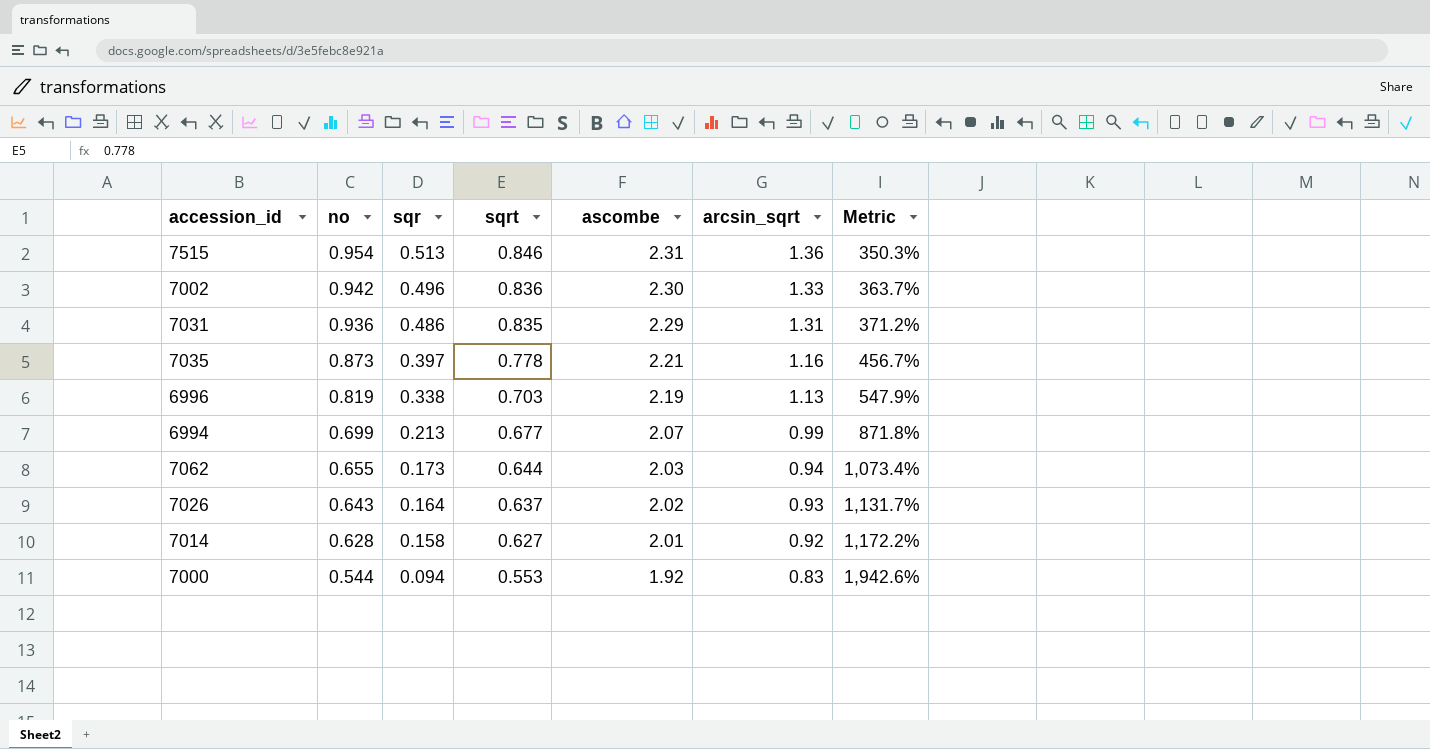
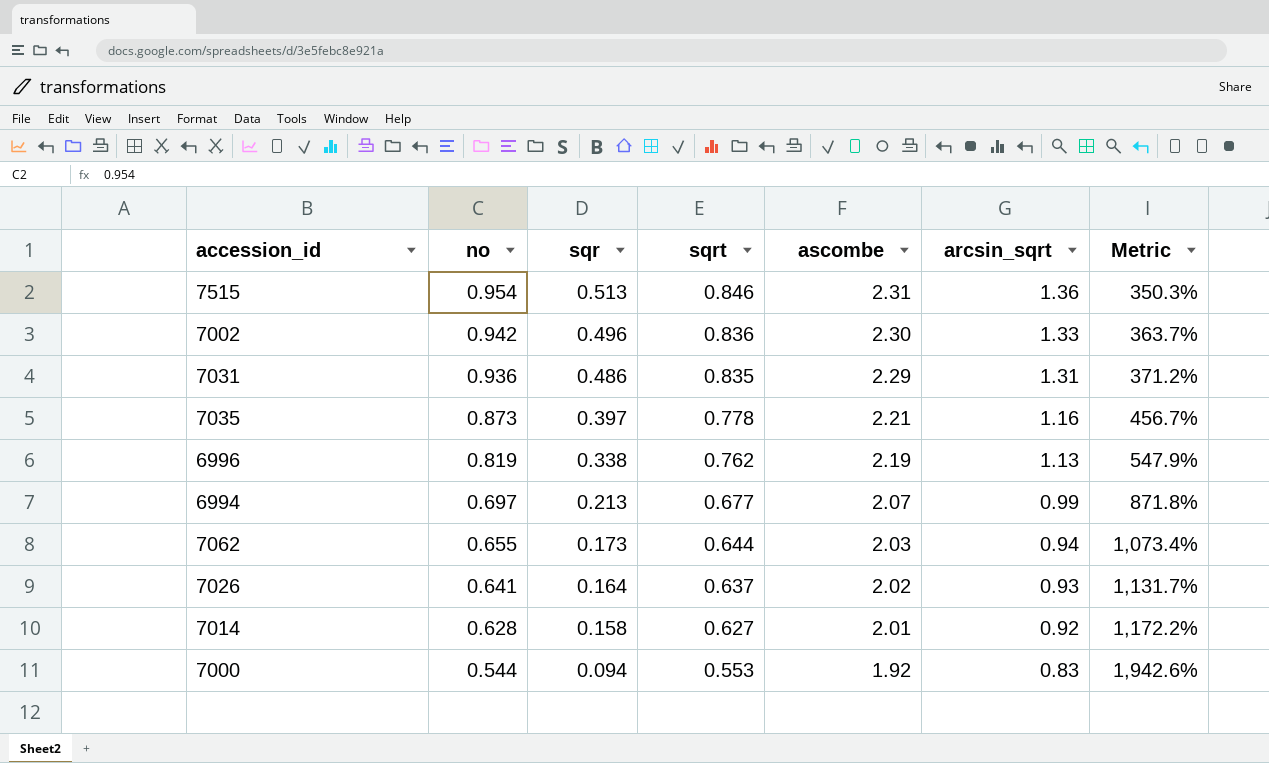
6996 | sqrt: 0.703 -> 0.762
6994 | no: 0.699 -> 0.697
7026 | no: 0.643 -> 0.641

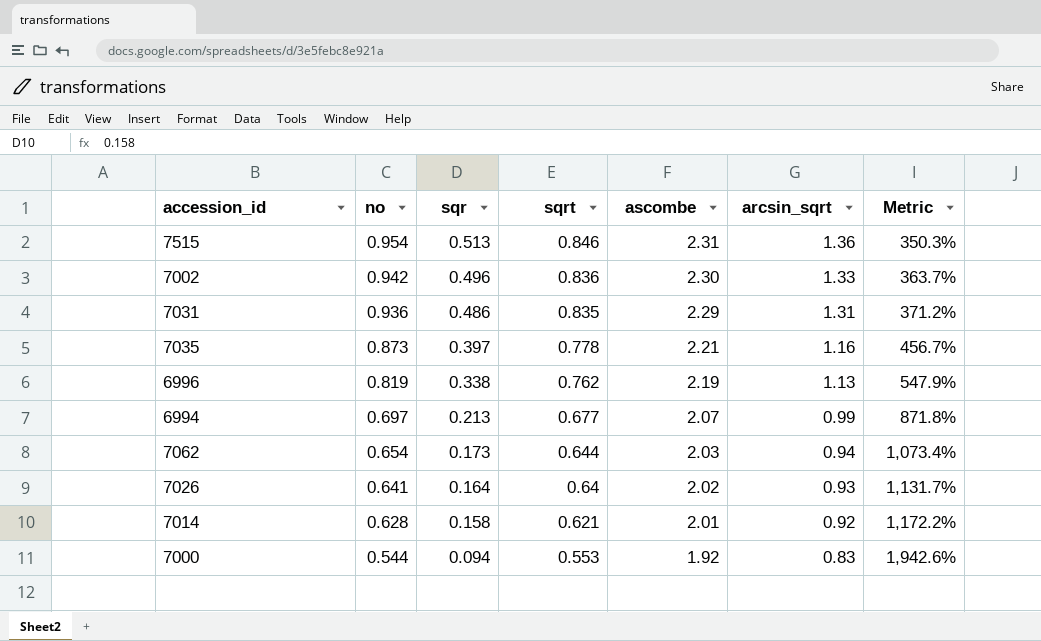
7062 | no: 0.655 -> 0.654
7026 | sqrt: 0.637 -> 0.64
7014 | sqrt: 0.627 -> 0.621

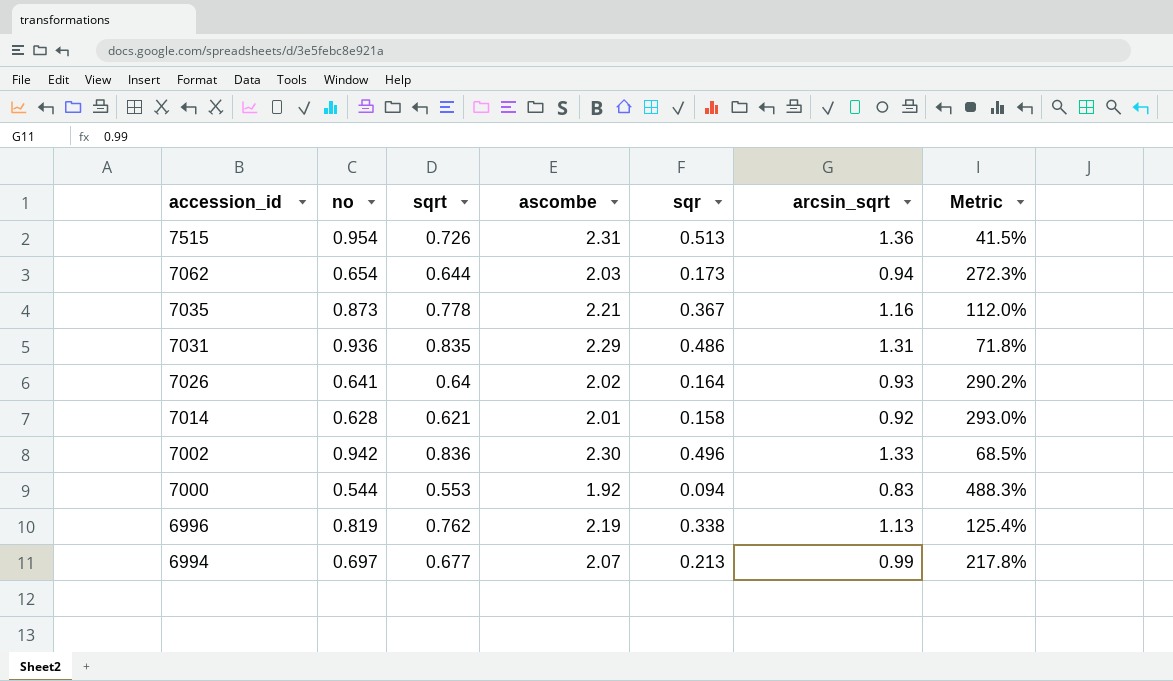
row order: no descending -> accession_id descending
column sqr | position: 3 -> 5
column Metric | formula: ([ascombe] - [sqr]) / [sqr] -> ([sqrt] - [sqr]) / [sqr]
7515 | sqrt: 0.846 -> 0.726
7035 | sqr: 0.397 -> 0.367

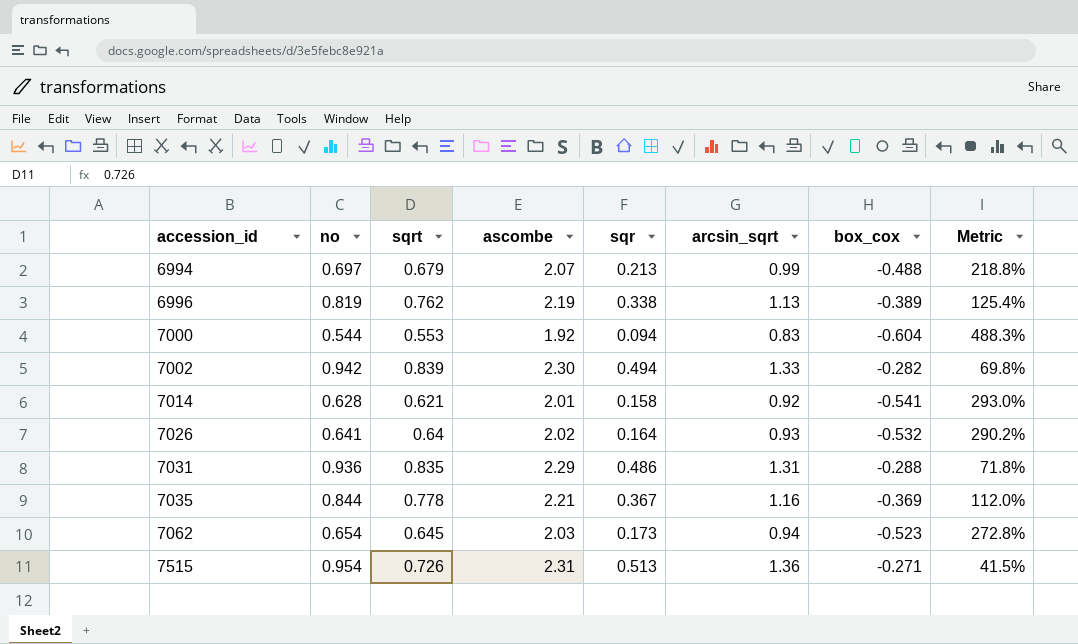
row order: accession_id descending -> accession_id ascending
column box_cox | position: none -> 7
6994 | sqrt: 0.677 -> 0.679
6994 | Metric: 217.8% -> 218.8%
7002 | sqrt: 0.836 -> 0.839
7002 | sqr: 0.496 -> 0.494
7002 | Metric: 68.5% -> 69.8%
7035 | no: 0.873 -> 0.844
7062 | sqrt: 0.644 -> 0.645
7062 | Metric: 272.3% -> 272.8%

